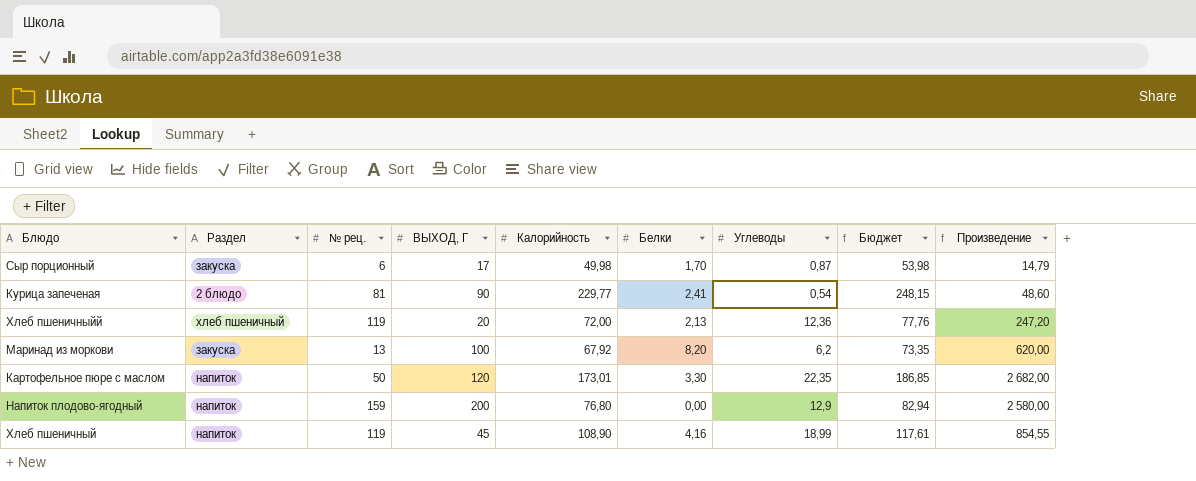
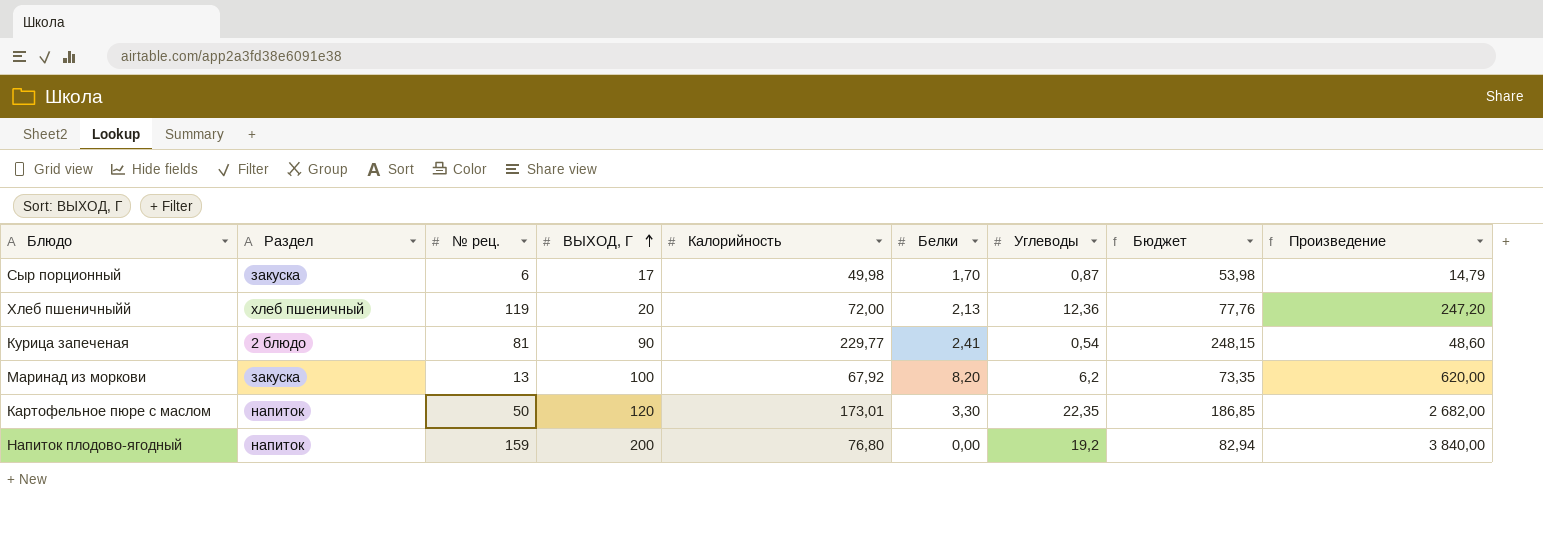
row order: none -> ВЫХОД, Г ascending
row Хлеб пшеничный: напиток | 119 | 45 | 108,90 | 4,16 | 18,99 | 117,61 | 854,55 -> none
Напиток плодово-ягодный | Углеводы: 12,9 -> 19,2
Напиток плодово-ягодный | Произведение: 2 580,00 -> 3 840,00

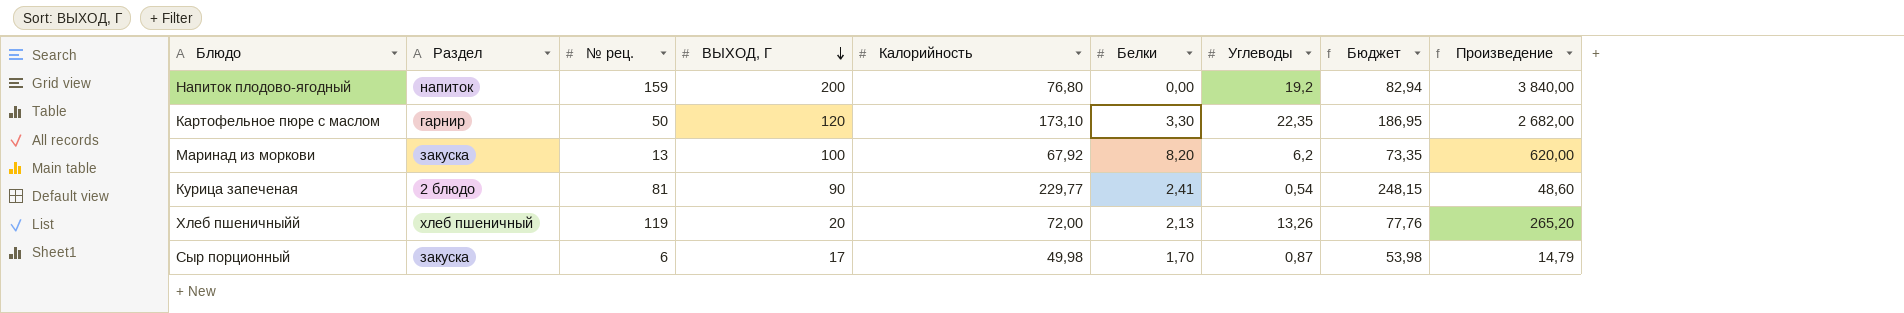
row order: ВЫХОД, Г ascending -> ВЫХОД, Г descending
Картофельное пюре с маслом | Раздел: напиток -> гарнир
Картофельное пюре с маслом | Калорийность: 173,01 -> 173,10
Картофельное пюре с маслом | Бюджет: 186,85 -> 186,95
Хлеб пшеничныйй | Углеводы: 12,36 -> 13,26
Хлеб пшеничныйй | Произведение: 247,20 -> 265,20

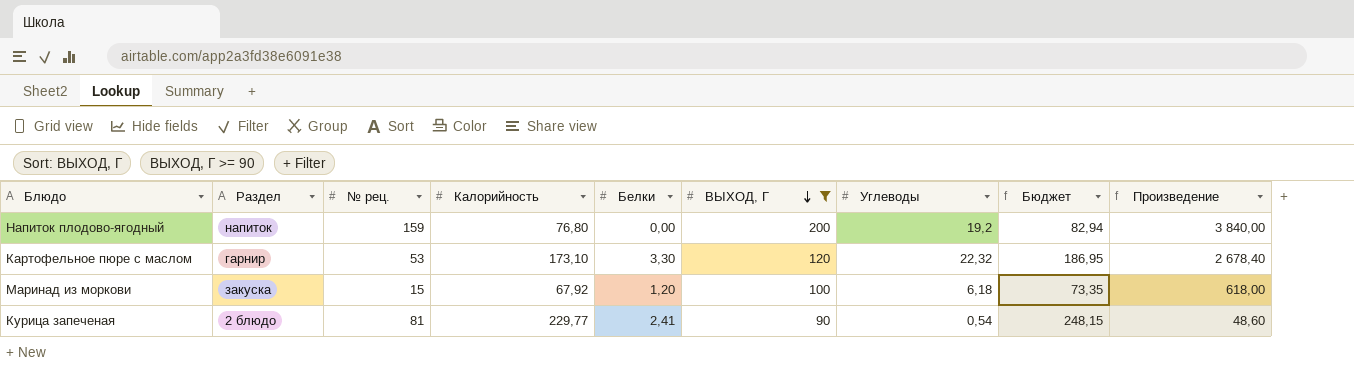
filter: none -> ВЫХОД, Г >= 90
column ВЫХОД, Г | position: 4 -> 6
Картофельное пюре с маслом | № рец.: 50 -> 53
Картофельное пюре с маслом | Углеводы: 22,35 -> 22,32
Картофельное пюре с маслом | Произведение: 2 682,00 -> 2 678,40
Маринад из моркови | № рец.: 13 -> 15
Маринад из моркови | Белки: 8,20 -> 1,20
Маринад из моркови | Углеводы: 6,2 -> 6,18
Маринад из моркови | Произведение: 620,00 -> 618,00

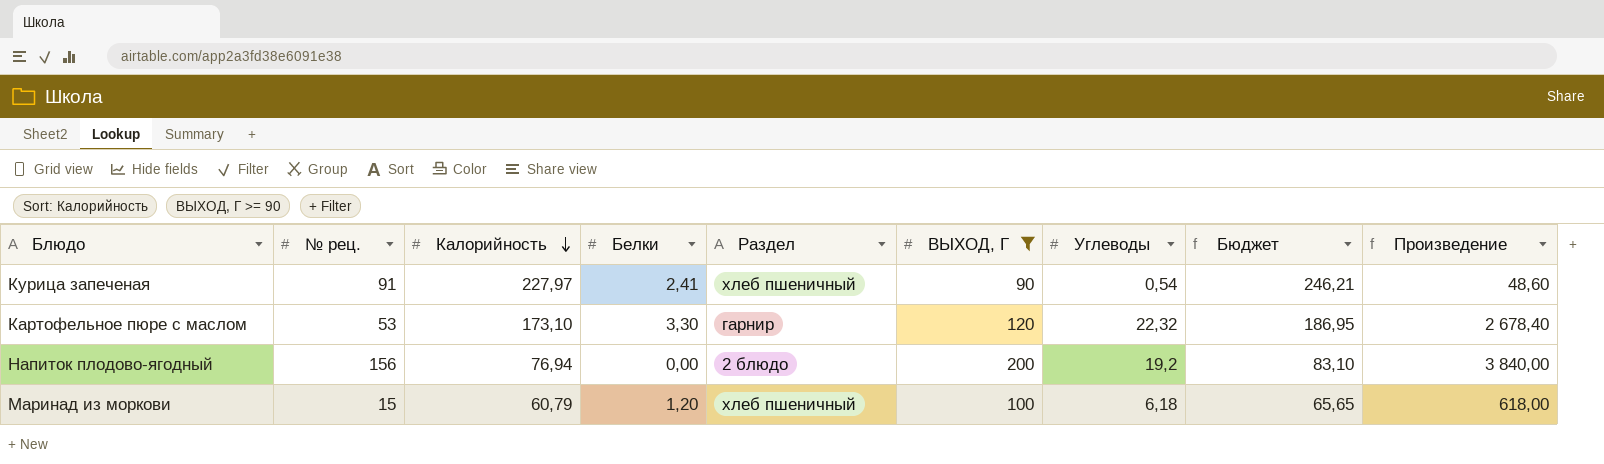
row order: ВЫХОД, Г descending -> Калорийность descending
column Раздел | position: 2 -> 5
Курица запеченая | № рец.: 81 -> 91
Курица запеченая | Калорийность: 229,77 -> 227,97
Курица запеченая | Раздел: 2 блюдо -> хлеб пшеничный
Курица запеченая | Бюджет: 248,15 -> 246,21
Напиток плодово-ягодный | № рец.: 159 -> 156
Напиток плодово-ягодный | Калорийность: 76,80 -> 76,94
Напиток плодово-ягодный | Раздел: напиток -> 2 блюдо
Напиток плодово-ягодный | Бюджет: 82,94 -> 83,10
Маринад из моркови | Калорийность: 67,92 -> 60,79
Маринад из моркови | Раздел: закуска -> хлеб пшеничный
Маринад из моркови | Бюджет: 73,35 -> 65,65

